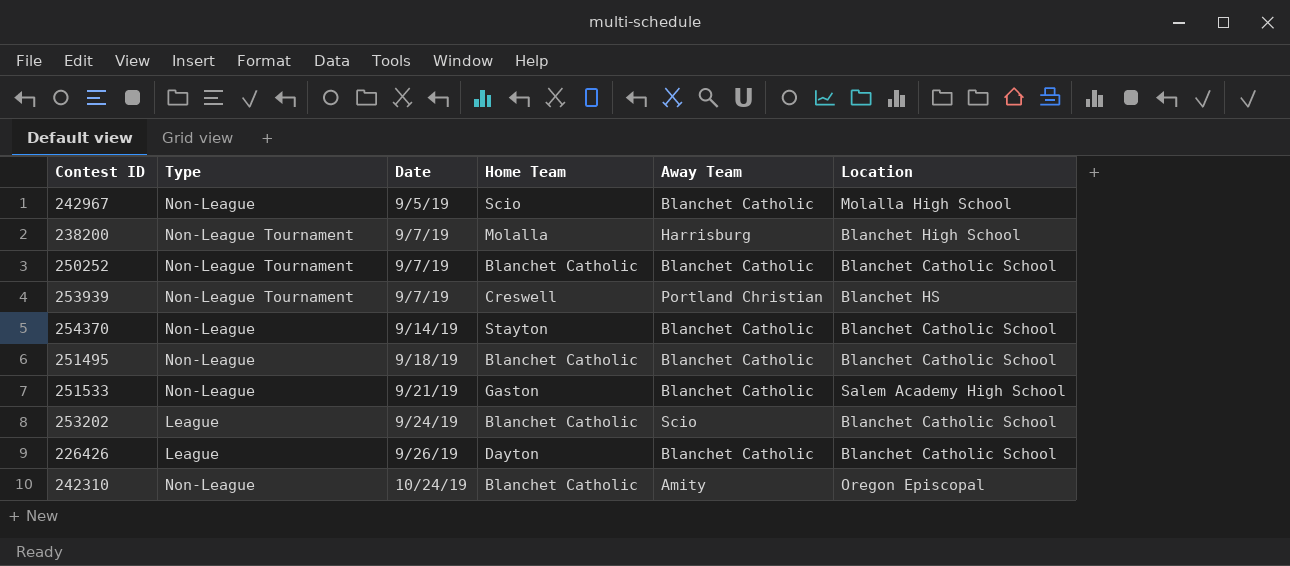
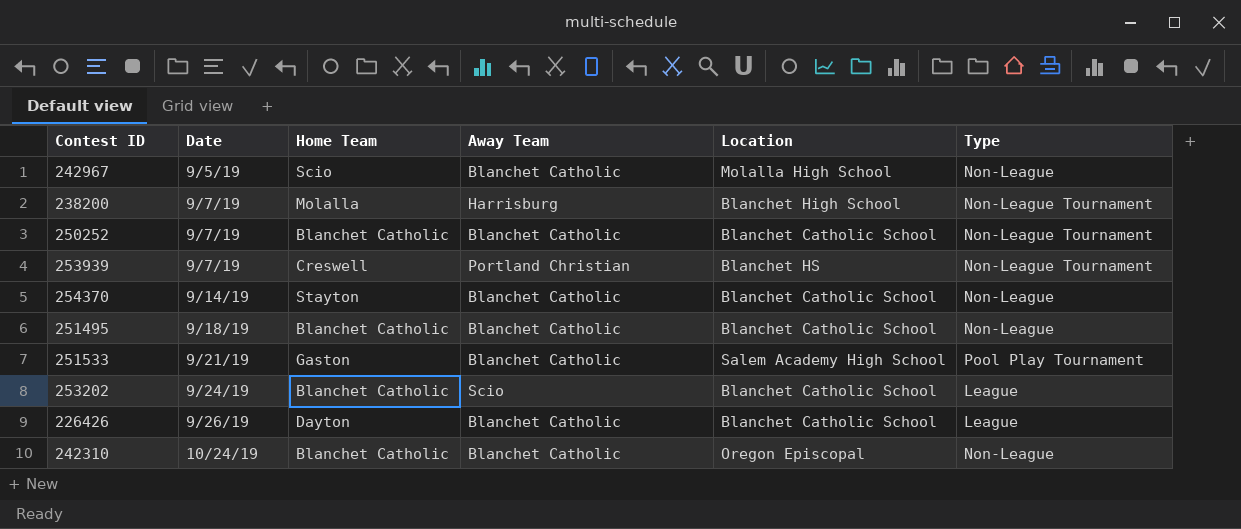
column Type | position: 2 -> 6
251533 | Type: Non-League -> Pool Play Tournament
242310 | Away Team: Amity -> Blanchet Catholic

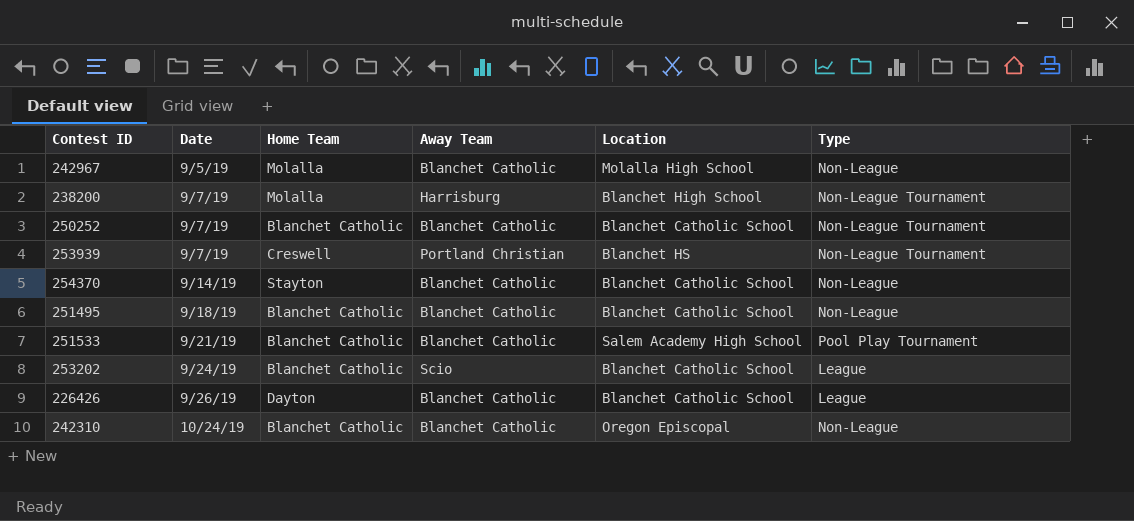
242967 | Home Team: Scio -> Molalla
251533 | Home Team: Gaston -> Blanchet Catholic

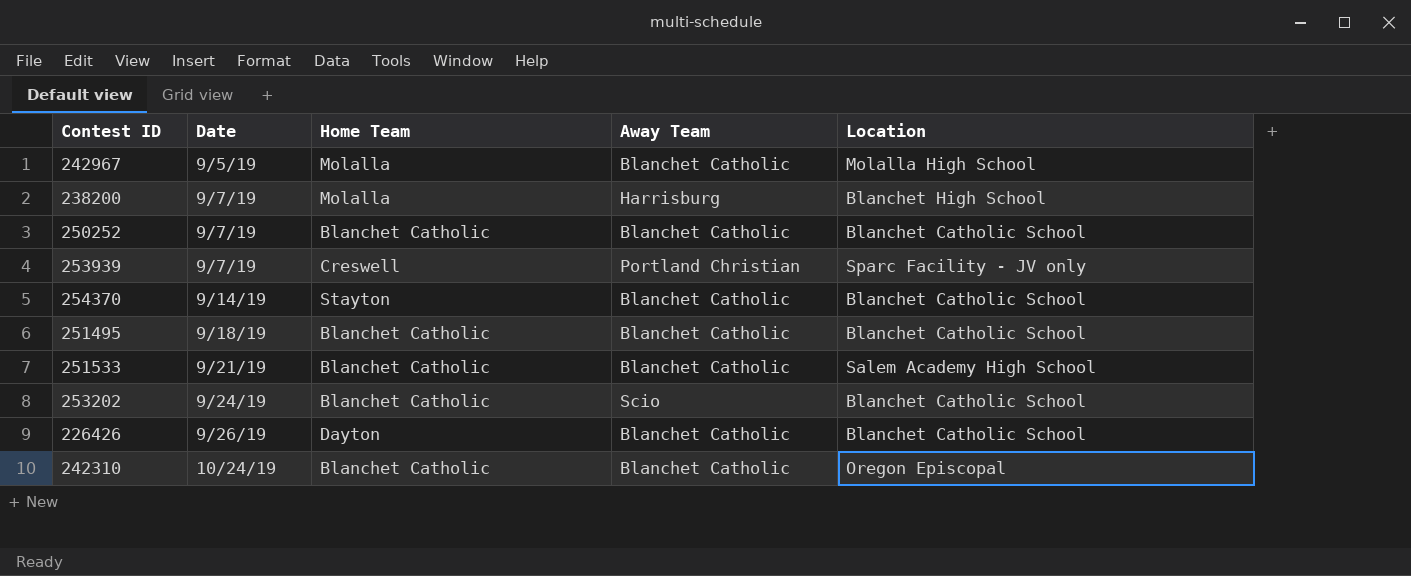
column Type | position: 6 -> none
253939 | Location: Blanchet HS -> Sparc Facility - JV only

